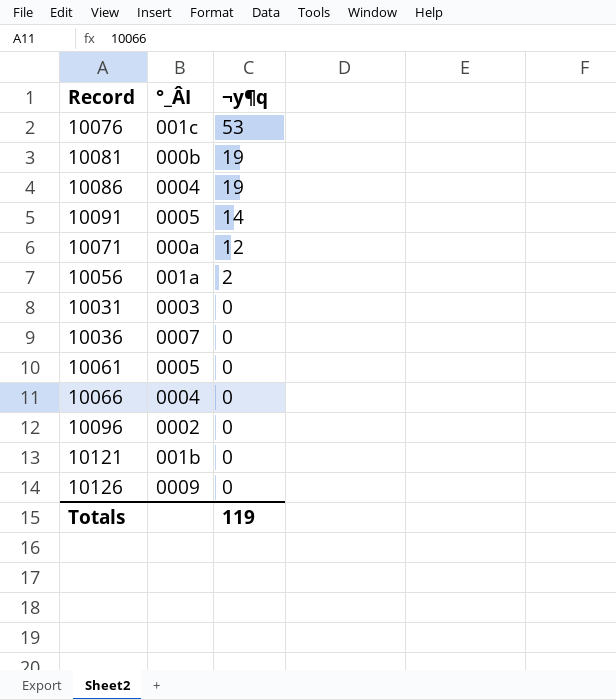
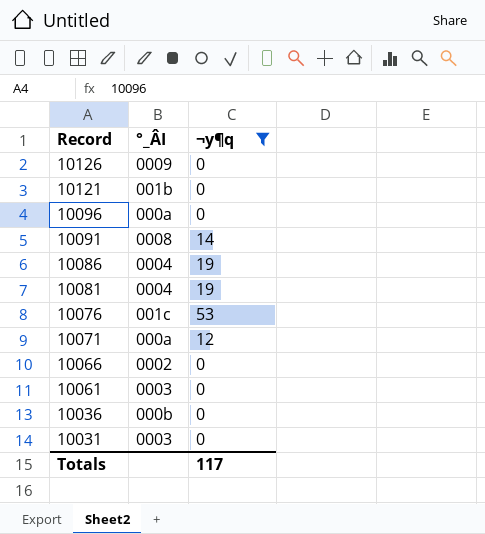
filter: none -> ¬y¶q != 2
row order: ¬y¶q descending -> Record descending
10096 | °_ÂI: 0002 -> 000a
10091 | °_ÂI: 0005 -> 0008
10081 | °_ÂI: 000b -> 0004
10066 | °_ÂI: 0004 -> 0002
10061 | °_ÂI: 0005 -> 0003
10036 | °_ÂI: 0007 -> 000b
Totals | ¬y¶q: 119 -> 117

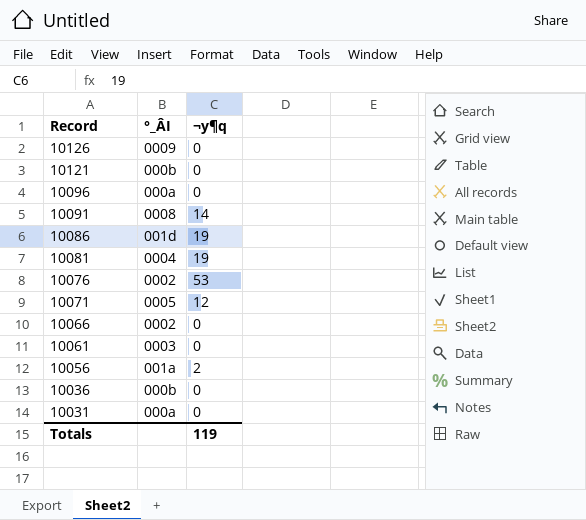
filter: ¬y¶q != 2 -> none
10121 | °_ÂI: 001b -> 000b
10086 | °_ÂI: 0004 -> 001d
10076 | °_ÂI: 001c -> 0002
10071 | °_ÂI: 000a -> 0005
10031 | °_ÂI: 0003 -> 000a
Totals | ¬y¶q: 117 -> 119

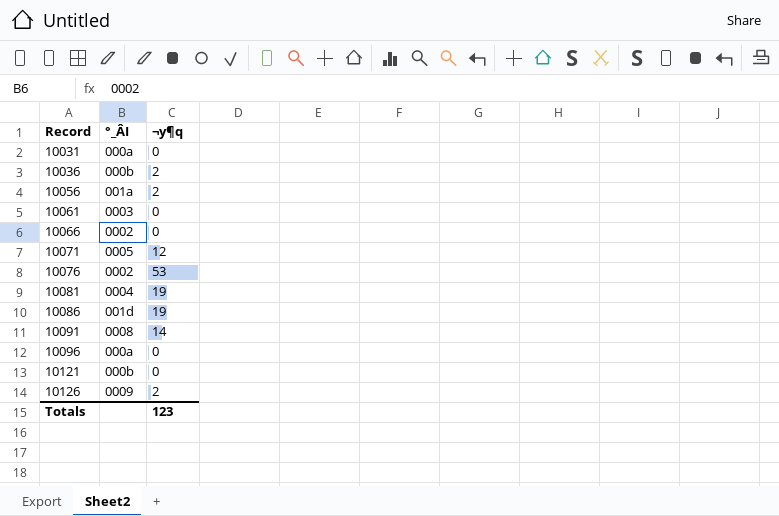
row order: Record descending -> Record ascending
10036 | ¬y¶q: 0 -> 2
10126 | ¬y¶q: 0 -> 2
Totals | ¬y¶q: 119 -> 123

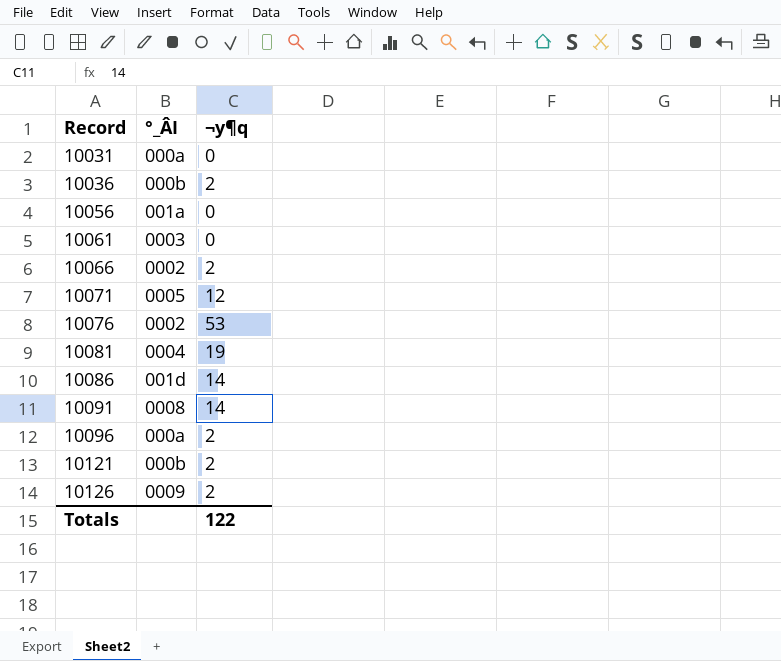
10056 | ¬y¶q: 2 -> 0
10066 | ¬y¶q: 0 -> 2
10086 | ¬y¶q: 19 -> 14
10096 | ¬y¶q: 0 -> 2
10121 | ¬y¶q: 0 -> 2
Totals | ¬y¶q: 123 -> 122

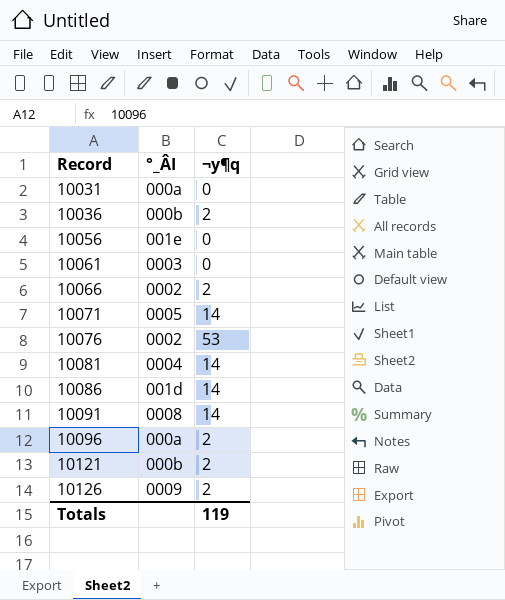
10056 | °_ÂI: 001a -> 001e
10071 | ¬y¶q: 12 -> 14
10081 | ¬y¶q: 19 -> 14
Totals | ¬y¶q: 122 -> 119

